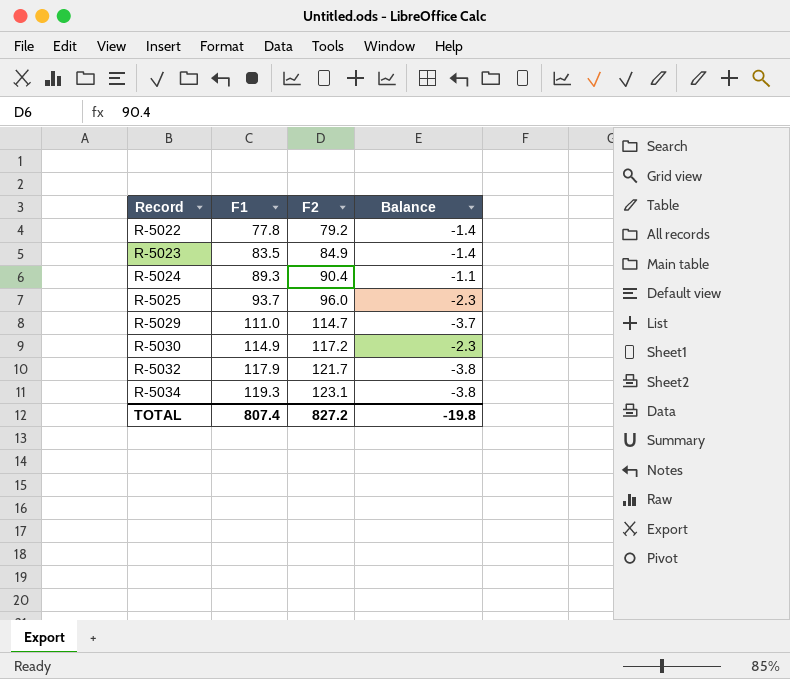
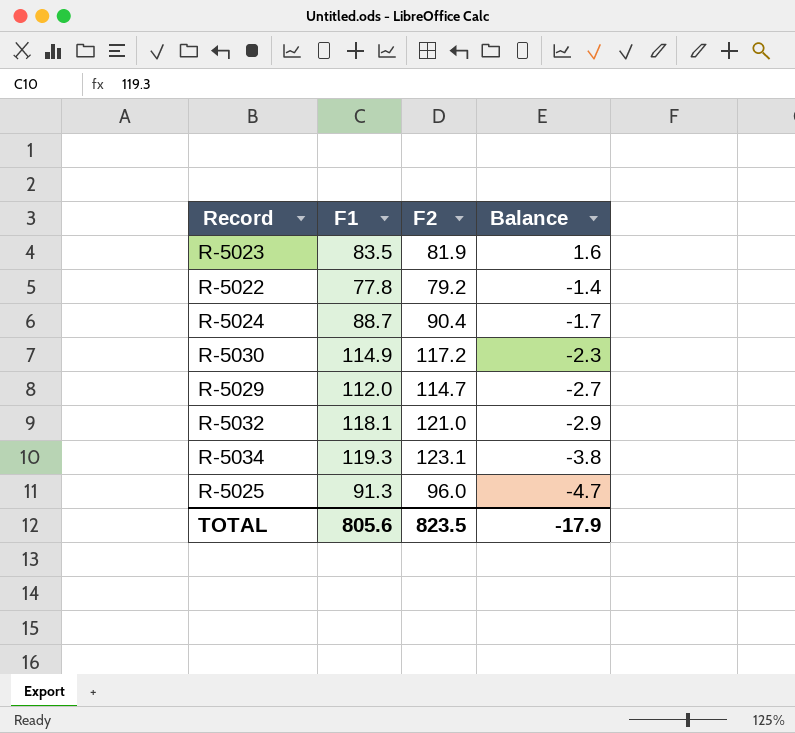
row order: Record ascending -> Balance descending
R-5023 | F2: 84.9 -> 81.9
R-5023 | Balance: -1.4 -> 1.6
R-5024 | F1: 89.3 -> 88.7
R-5024 | Balance: -1.1 -> -1.7
R-5029 | F1: 111.0 -> 112.0
R-5029 | Balance: -3.7 -> -2.7
R-5032 | F1: 117.9 -> 118.1
R-5032 | F2: 121.7 -> 121.0
R-5032 | Balance: -3.8 -> -2.9
R-5025 | F1: 93.7 -> 91.3
R-5025 | Balance: -2.3 -> -4.7
TOTAL | F1: 807.4 -> 805.6
TOTAL | F2: 827.2 -> 823.5
TOTAL | Balance: -19.8 -> -17.9

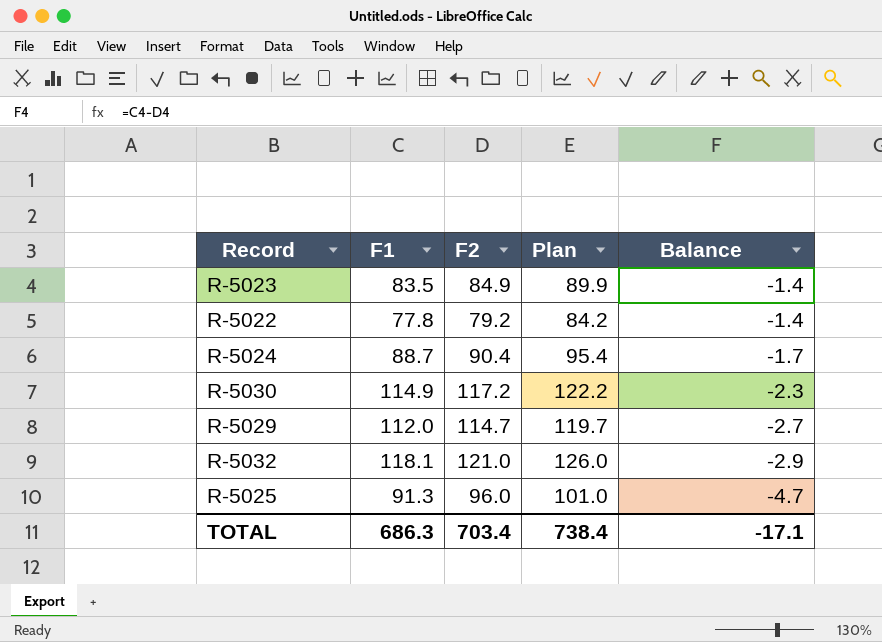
column Plan | formula: none -> [F2] + 5
row R-5034: 119.3 | 123.1 | -3.8 -> none
R-5023 | F2: 81.9 -> 84.9
R-5023 | Balance: 1.6 -> -1.4
TOTAL | F1: 805.6 -> 686.3
TOTAL | F2: 823.5 -> 703.4
TOTAL | Balance: -17.9 -> -17.1

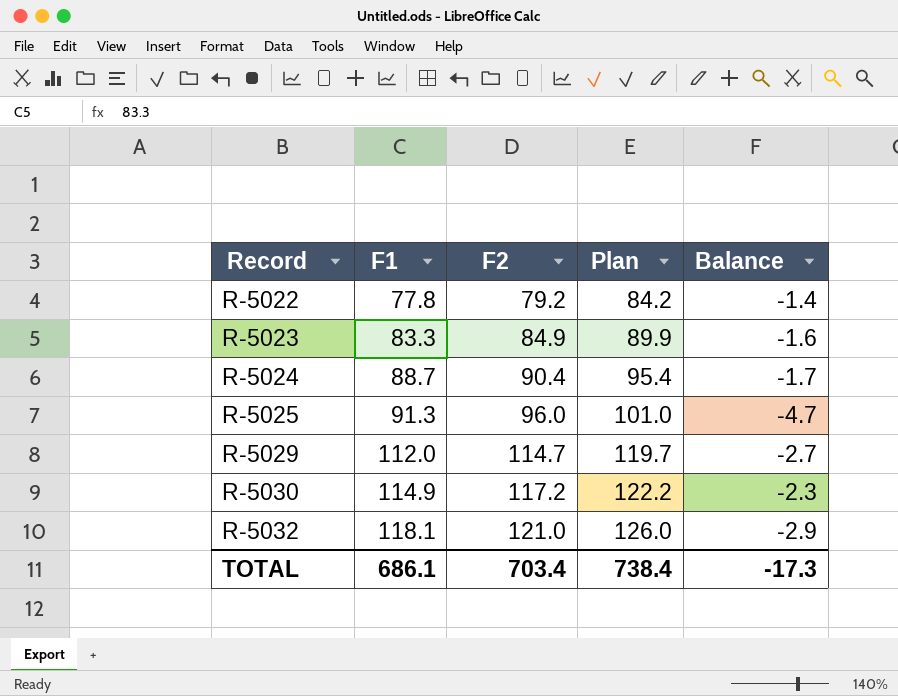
row order: Balance descending -> Record ascending
R-5023 | F1: 83.5 -> 83.3
R-5023 | Balance: -1.4 -> -1.6
TOTAL | F1: 686.3 -> 686.1
TOTAL | Balance: -17.1 -> -17.3

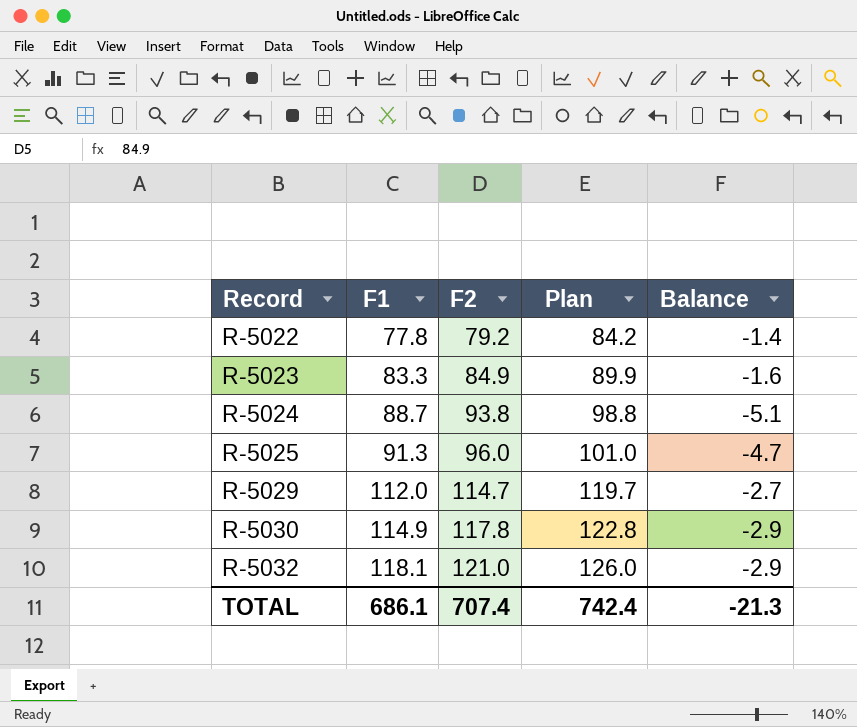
R-5024 | F2: 90.4 -> 93.8
R-5024 | Plan: 95.4 -> 98.8
R-5024 | Balance: -1.7 -> -5.1
R-5030 | F2: 117.2 -> 117.8
R-5030 | Plan: 122.2 -> 122.8
R-5030 | Balance: -2.3 -> -2.9
TOTAL | F2: 703.4 -> 707.4
TOTAL | Plan: 738.4 -> 742.4
TOTAL | Balance: -17.3 -> -21.3

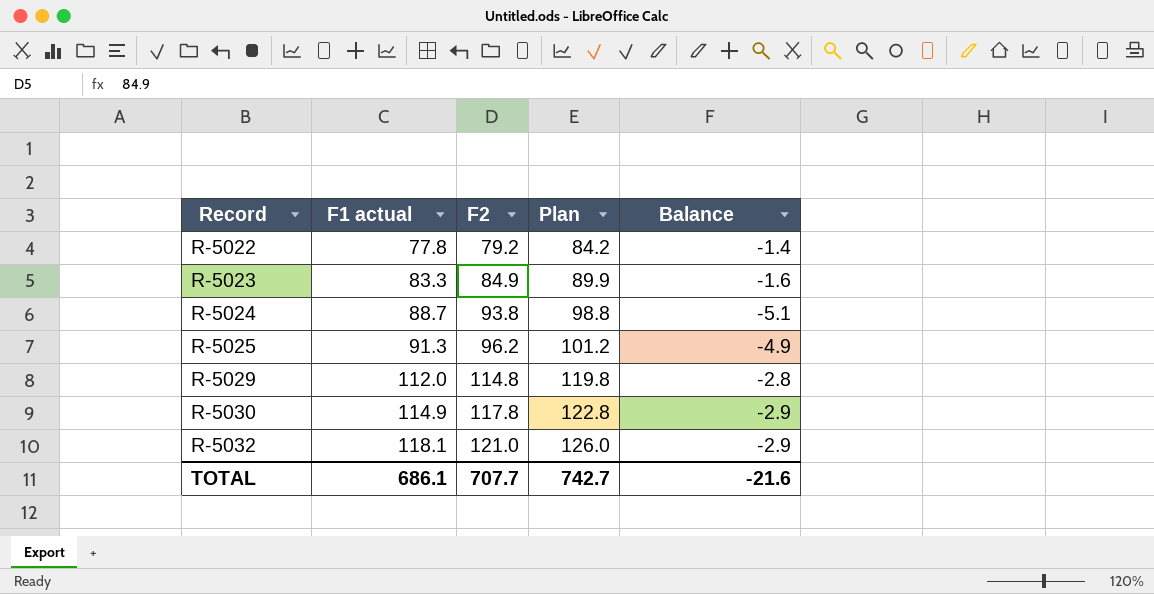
column name: F1 -> F1 actual
R-5025 | F2: 96.0 -> 96.2
R-5025 | Plan: 101.0 -> 101.2
R-5025 | Balance: -4.7 -> -4.9
R-5029 | F2: 114.7 -> 114.8
R-5029 | Plan: 119.7 -> 119.8
R-5029 | Balance: -2.7 -> -2.8
TOTAL | F2: 707.4 -> 707.7
TOTAL | Plan: 742.4 -> 742.7
TOTAL | Balance: -21.3 -> -21.6

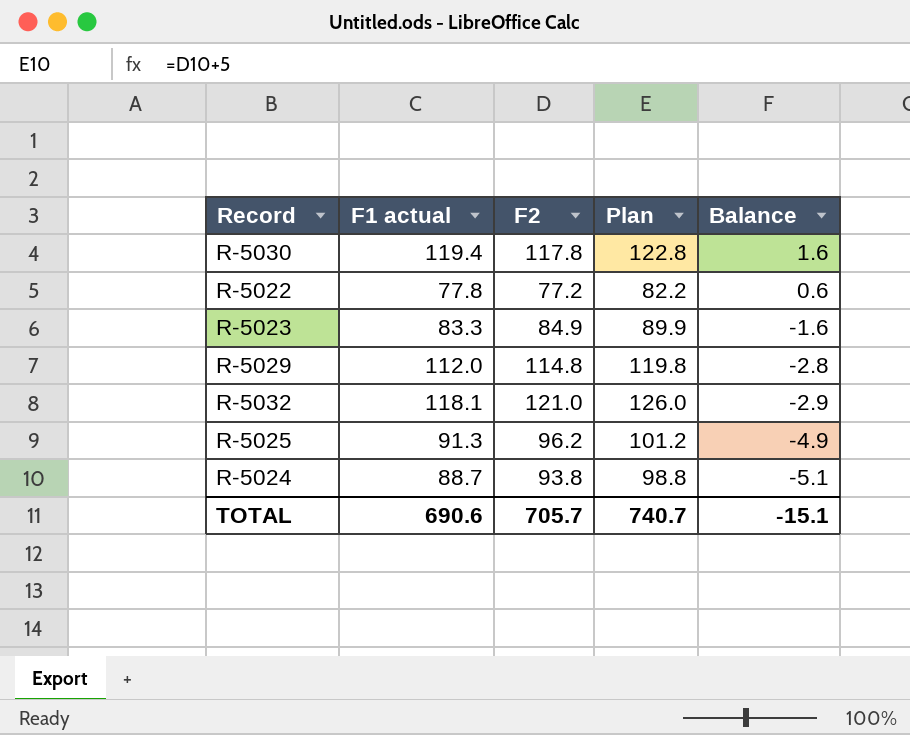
row order: Record ascending -> Balance descending
R-5030 | F1 actual: 114.9 -> 119.4
R-5030 | Balance: -2.9 -> 1.6
R-5022 | F2: 79.2 -> 77.2
R-5022 | Plan: 84.2 -> 82.2
R-5022 | Balance: -1.4 -> 0.6
TOTAL | F1 actual: 686.1 -> 690.6
TOTAL | F2: 707.7 -> 705.7
TOTAL | Plan: 742.7 -> 740.7
TOTAL | Balance: -21.6 -> -15.1

